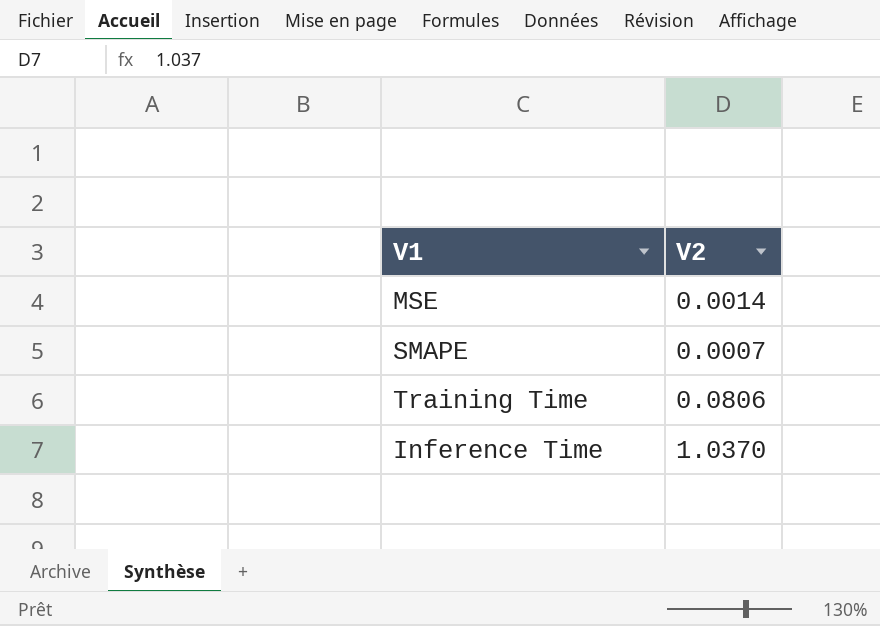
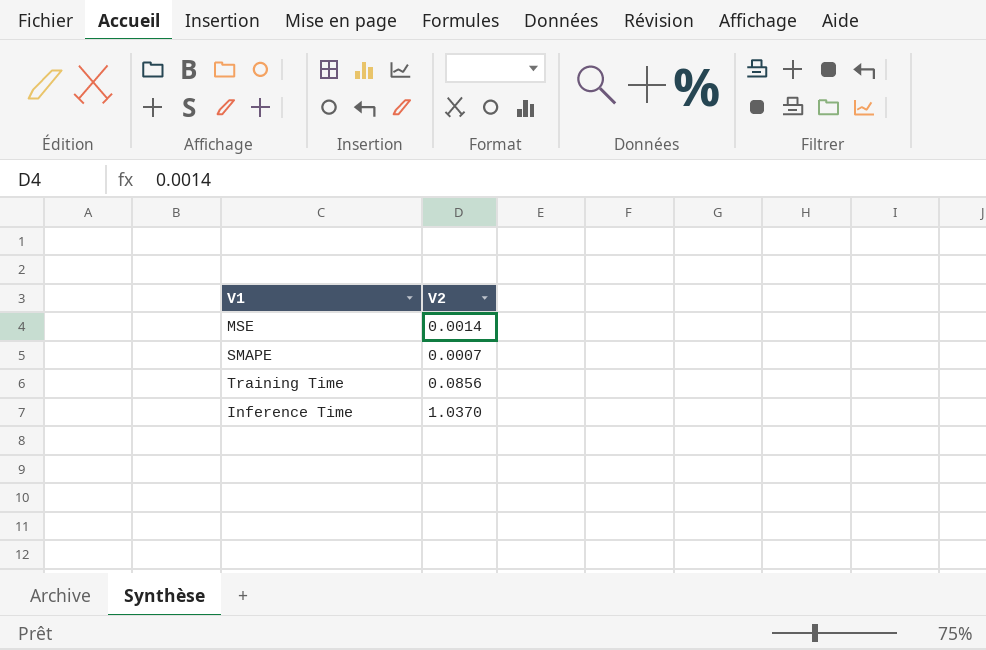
Training Time | V2: 0.0806 -> 0.0856

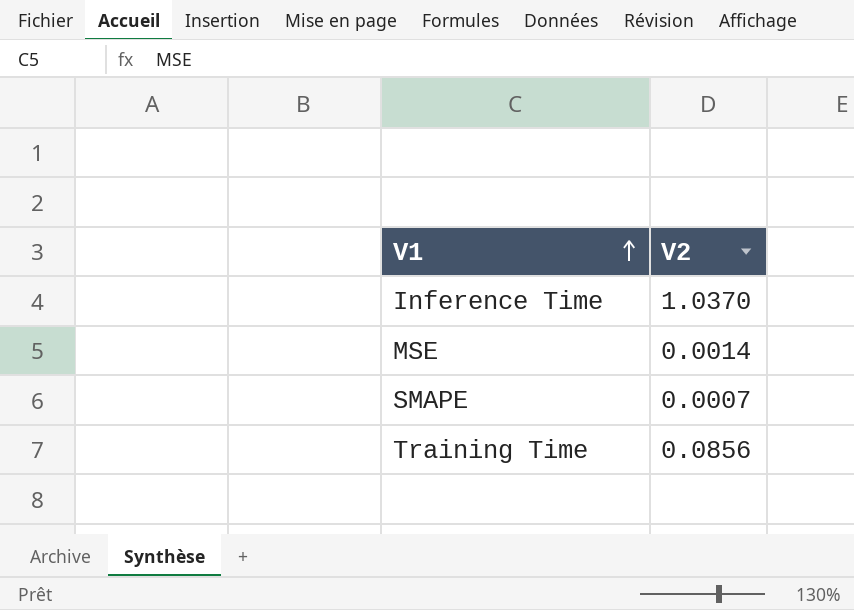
row order: none -> V1 ascending

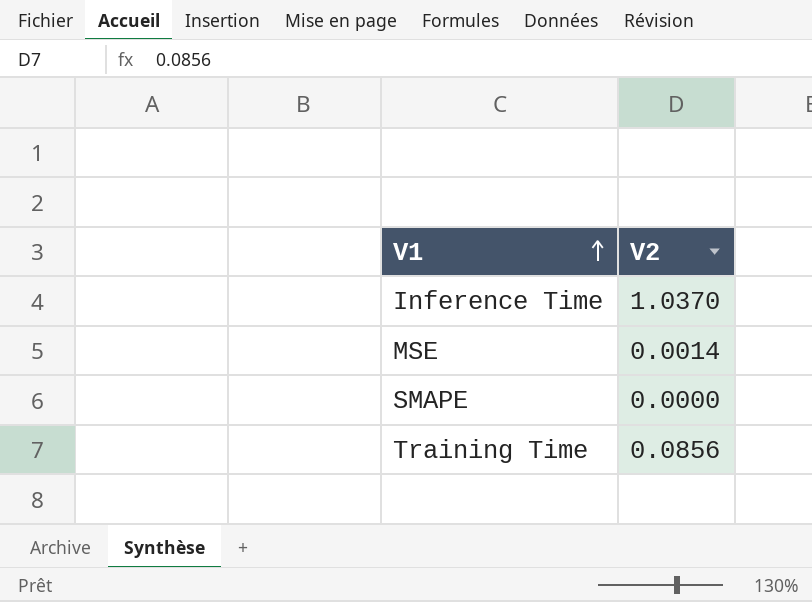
SMAPE | V2: 0.0007 -> 0.0000

